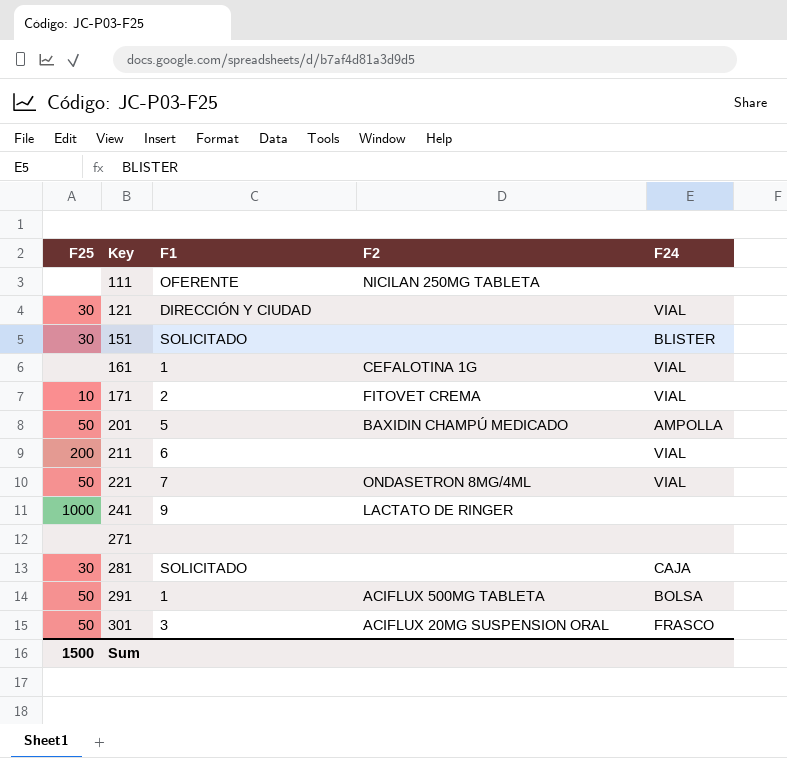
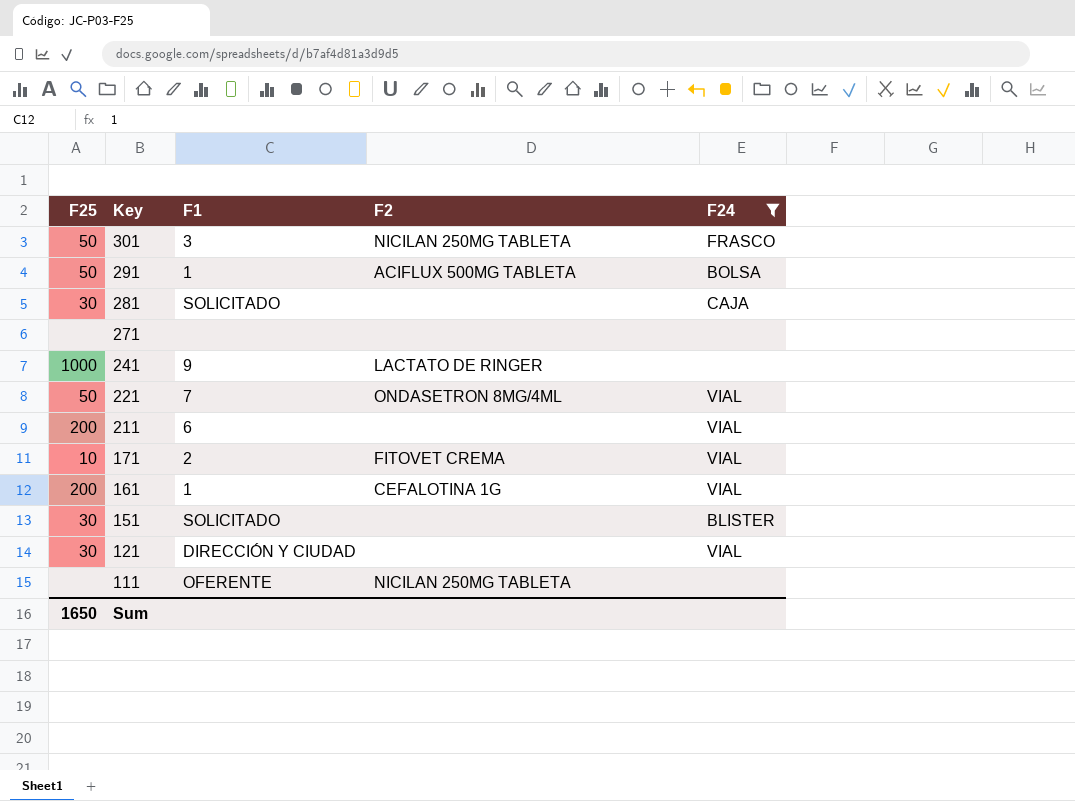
filter: none -> F24 != AMPOLLA
row order: Key ascending -> Key descending
301 | F2: ACIFLUX 20MG SUSPENSION ORAL -> NICILAN 250MG TABLETA
161 | F25: none -> 200
Sum | F25: 1500 -> 1650

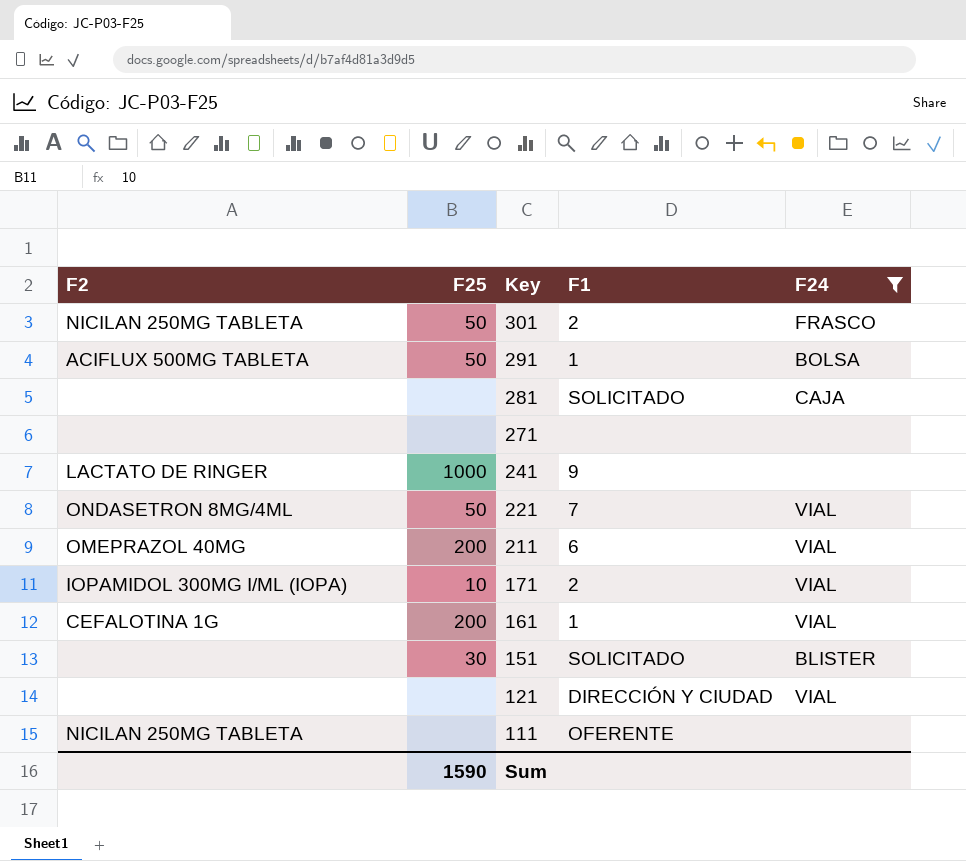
column F2 | position: 4 -> 1
301 | F1: 3 -> 2
281 | F25: 30 -> none
211 | F2: none -> OMEPRAZOL 40MG
171 | F2: FITOVET CREMA -> IOPAMIDOL 300MG I/ML (IOPA)
121 | F25: 30 -> none
Sum | F25: 1650 -> 1590

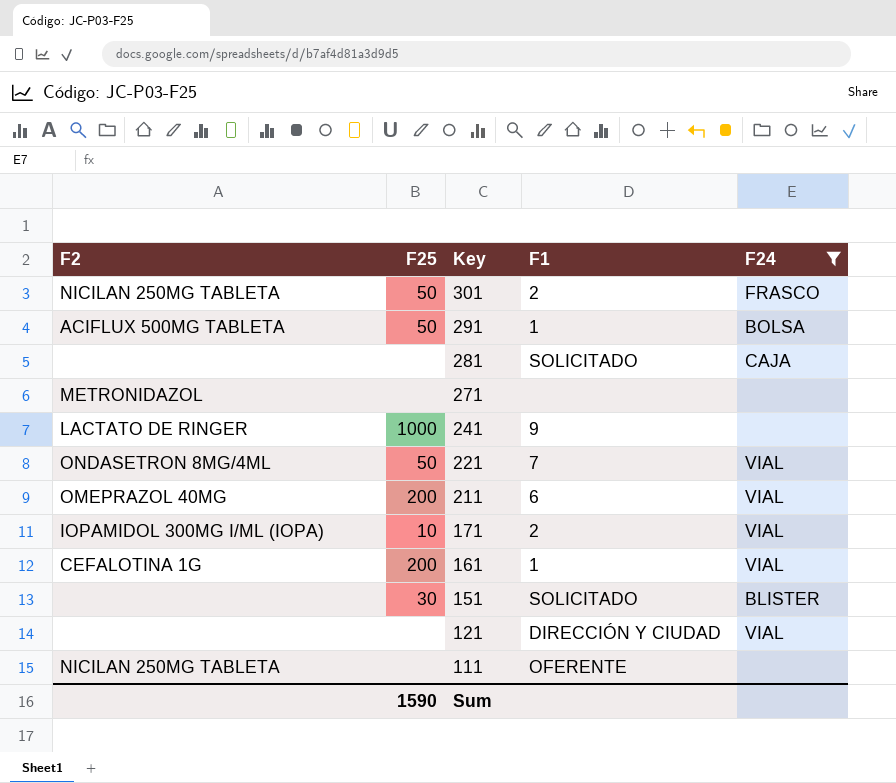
271 | F2: none -> METRONIDAZOL

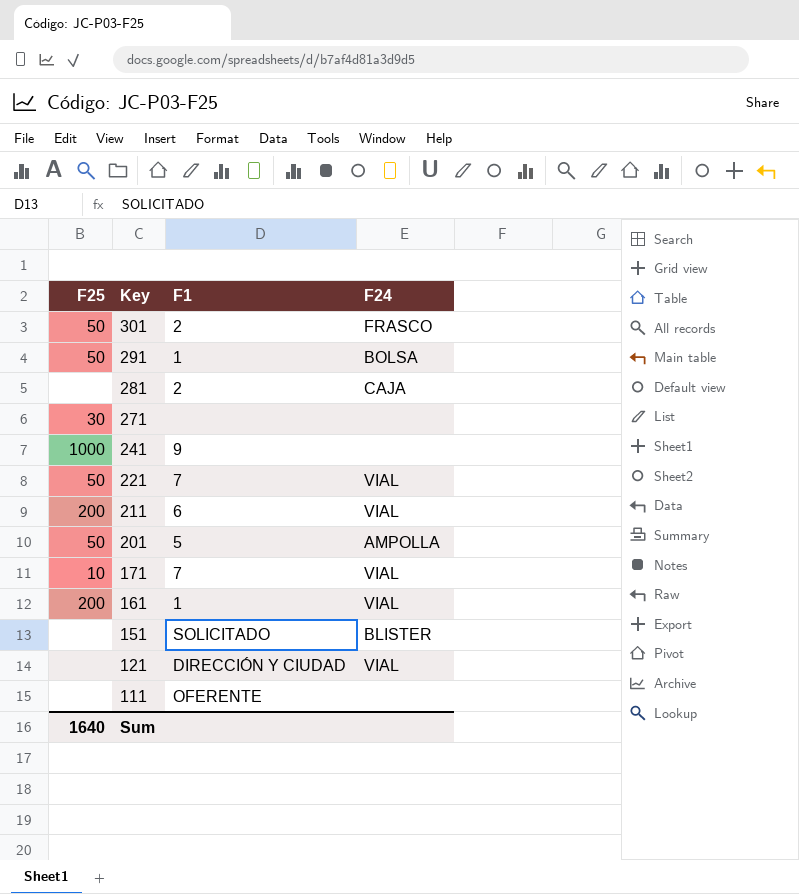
filter: F24 != AMPOLLA -> none
column F2 | position: 1 -> none
281 | F1: SOLICITADO -> 2
271 | F25: none -> 30
171 | F1: 2 -> 7
151 | F25: 30 -> none
Sum | F25: 1590 -> 1640

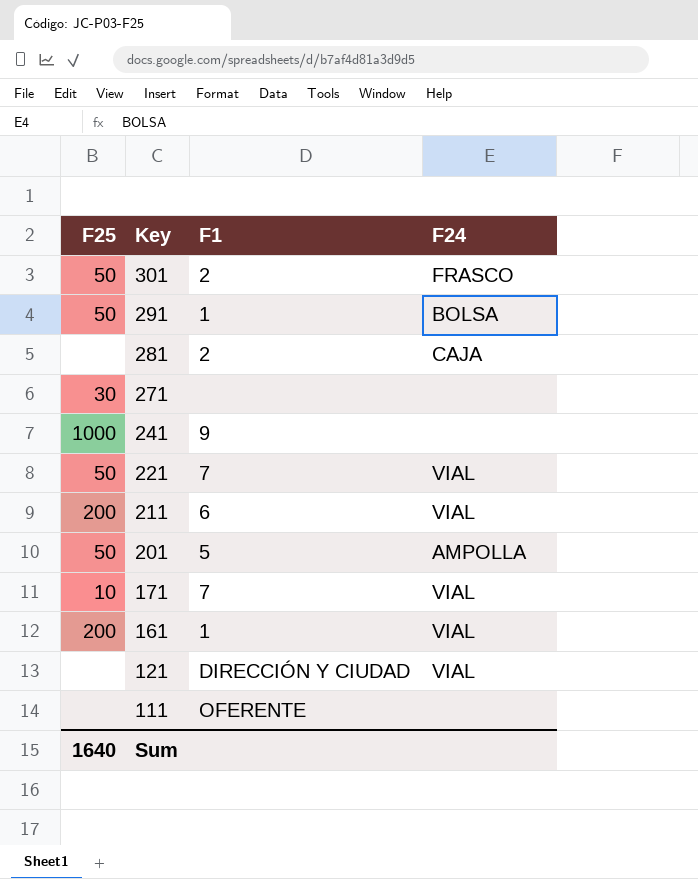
row 151: none | SOLICITADO | BLISTER -> none

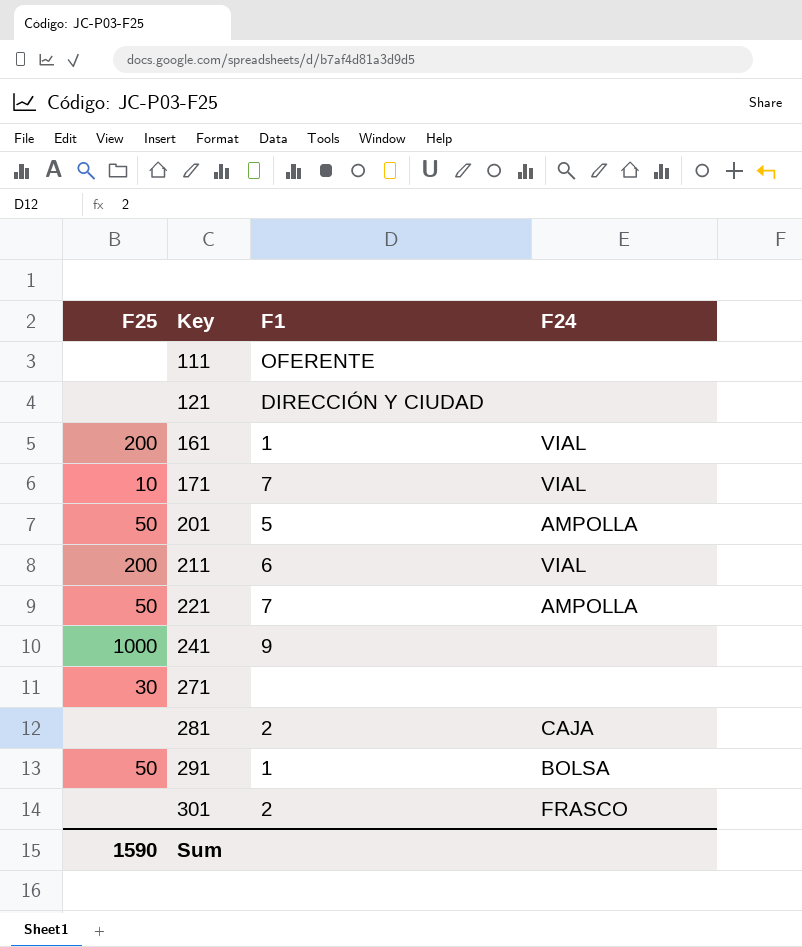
row order: Key descending -> Key ascending
121 | F24: VIAL -> none
221 | F24: VIAL -> AMPOLLA
301 | F25: 50 -> none
Sum | F25: 1640 -> 1590

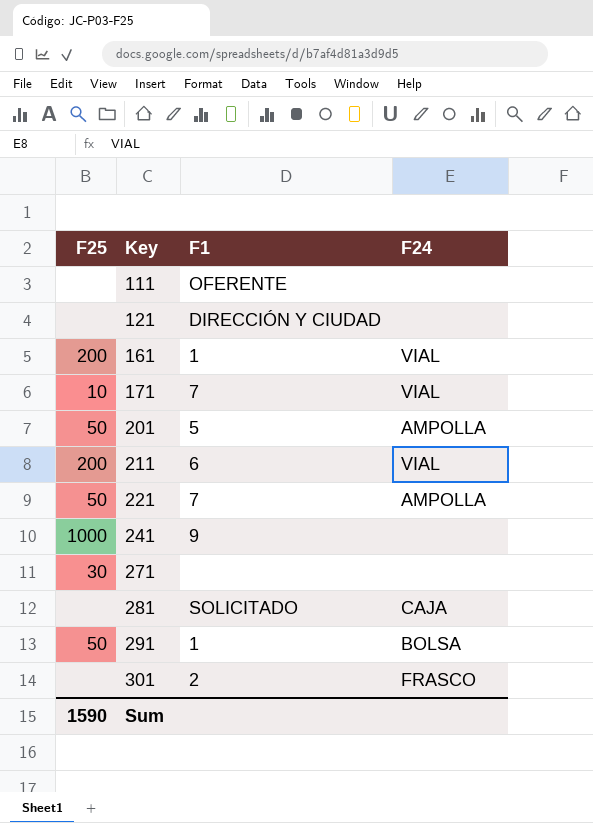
281 | F1: 2 -> SOLICITADO

